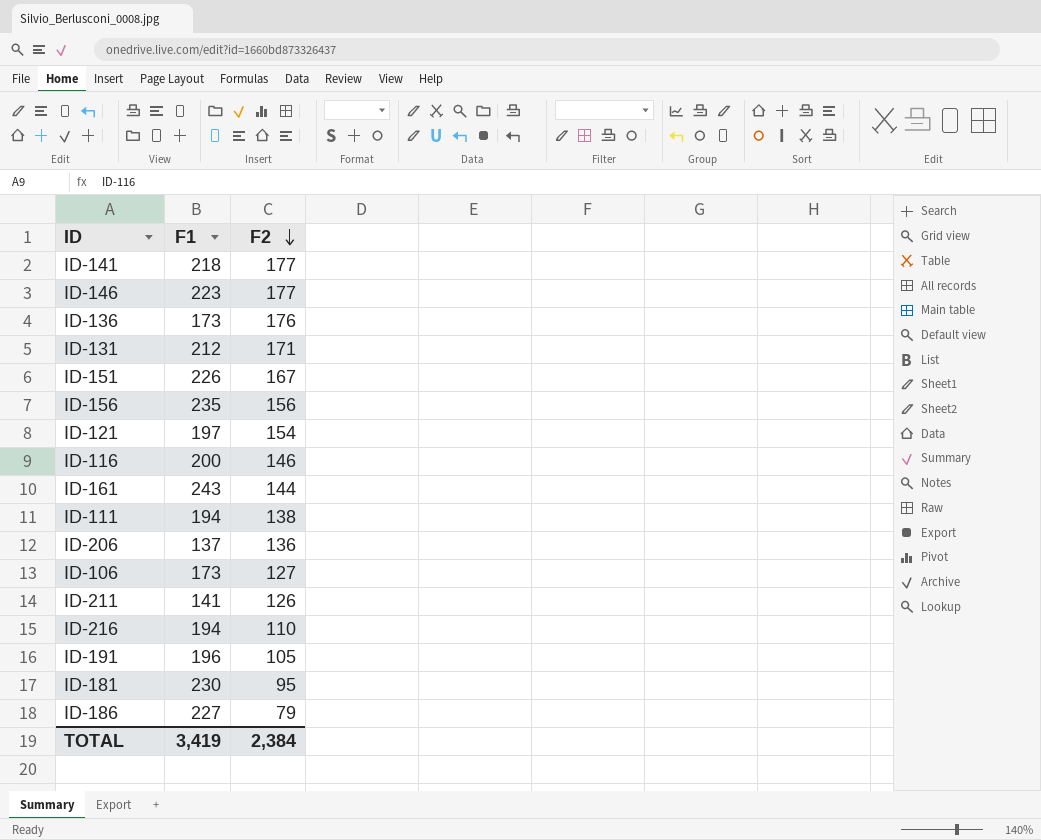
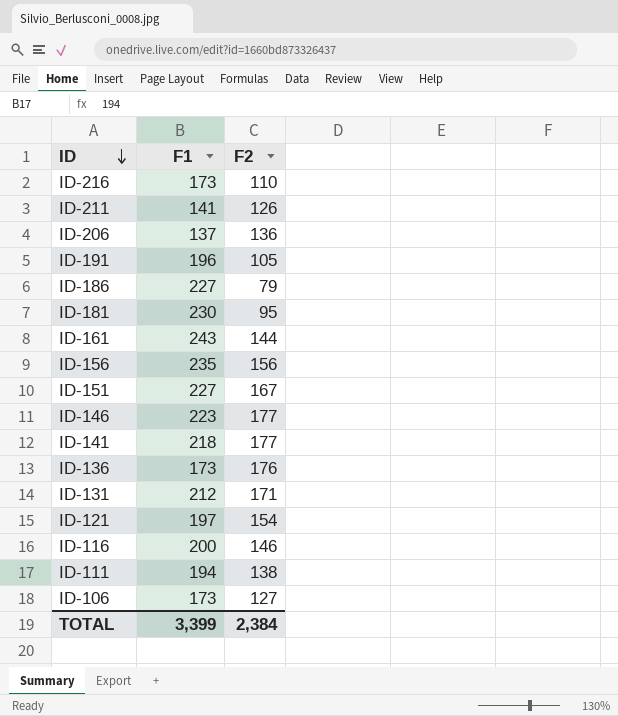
row order: F2 descending -> ID descending
ID-216 | F1: 194 -> 173
ID-151 | F1: 226 -> 227
TOTAL | F1: 3,419 -> 3,399

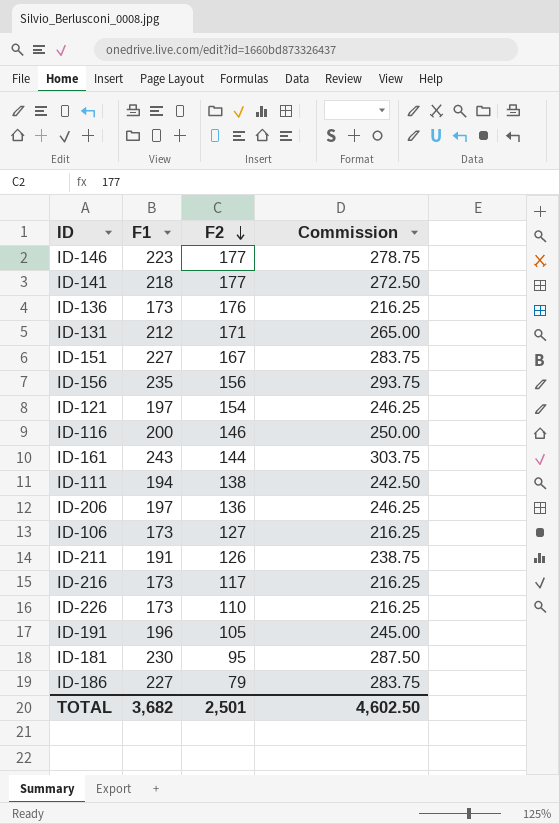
row order: ID descending -> F2 descending
column Commission | formula: none -> [F1] * 1.25
ID-206 | F1: 137 -> 197
ID-211 | F1: 141 -> 191
ID-216 | F2: 110 -> 117
row ID-226: none -> 173 | 110 | 216.25
TOTAL | F1: 3,399 -> 3,682
TOTAL | F2: 2,384 -> 2,501

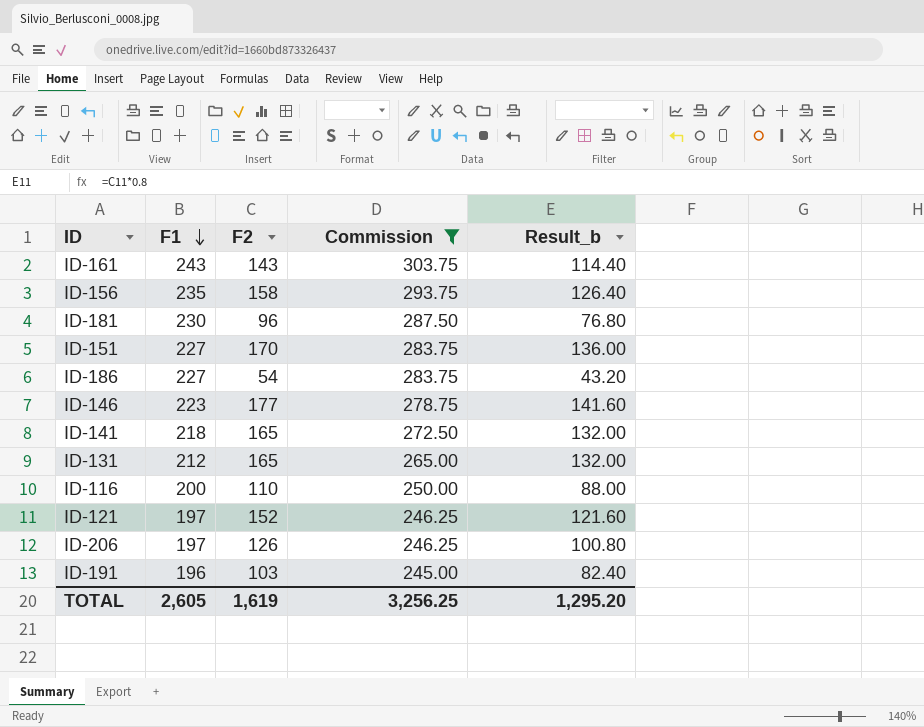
filter: none -> Commission >= 245.00
row order: F2 descending -> F1 descending
column Result_b | formula: none -> [F2] * 0.8
ID-161 | F2: 144 -> 143
ID-156 | F2: 156 -> 158
ID-181 | F2: 95 -> 96
ID-151 | F2: 167 -> 170
ID-186 | F2: 79 -> 54
ID-141 | F2: 177 -> 165
ID-131 | F2: 171 -> 165
ID-116 | F2: 146 -> 110
ID-121 | F2: 154 -> 152
ID-206 | F2: 136 -> 126
ID-191 | F2: 105 -> 103
TOTAL | F1: 3,682 -> 2,605
TOTAL | F2: 2,501 -> 1,619
TOTAL | Commission: 4,602.50 -> 3,256.25

